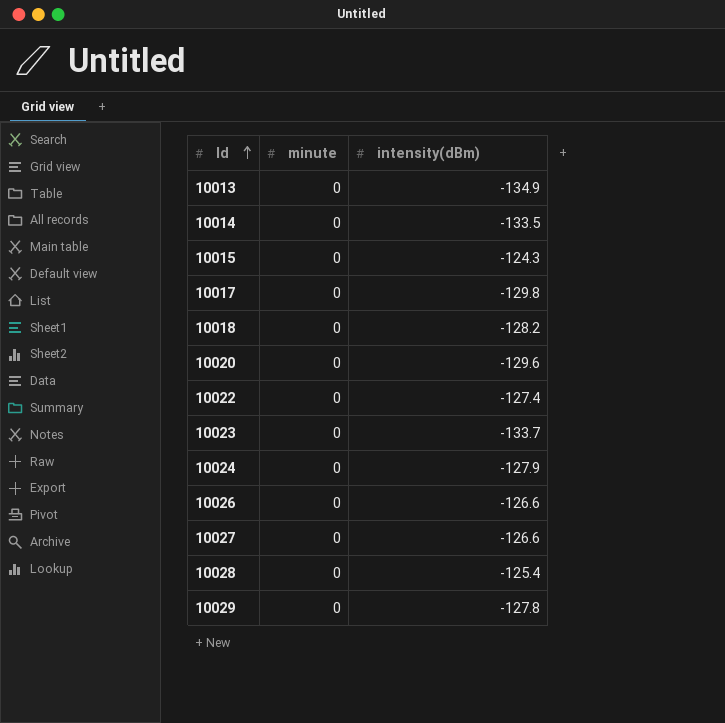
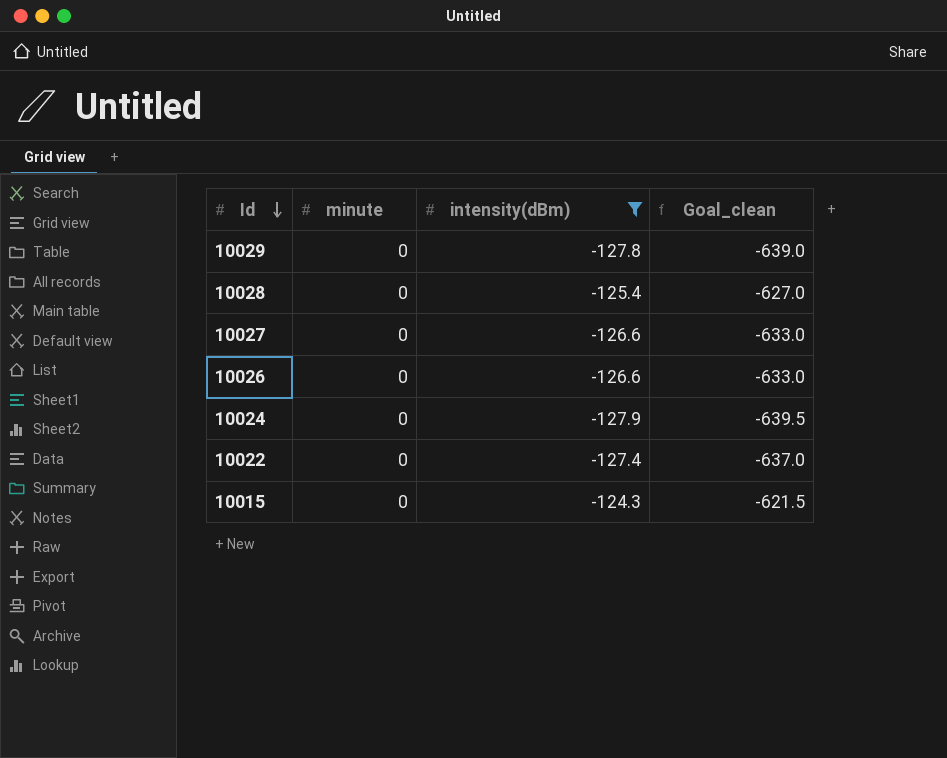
filter: none -> intensity(dBm) >= -127.9
row order: Id ascending -> Id descending
column Goal_clean | formula: none -> [intensity(dBm)] * 5

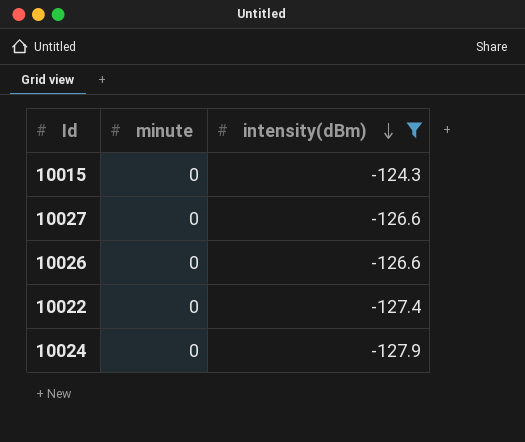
row order: Id descending -> intensity(dBm) descending
column Goal_clean | formula: [intensity(dBm)] * 5 -> none
row 10029: 0 | -127.8 | -639.0 -> none
row 10028: 0 | -125.4 | -627.0 -> none

